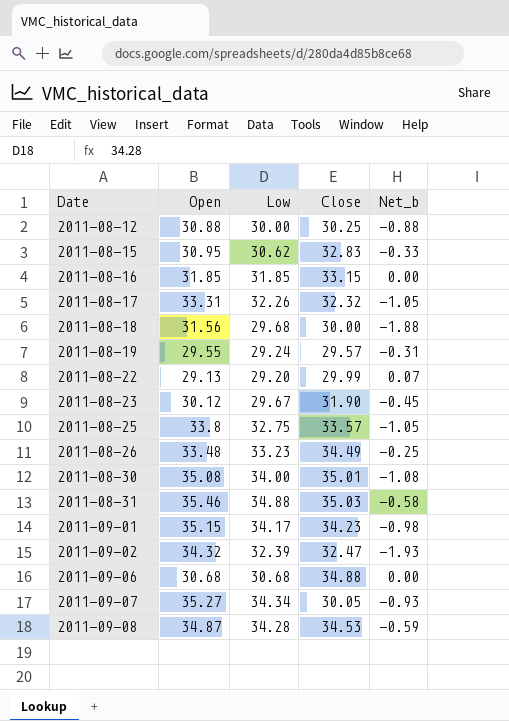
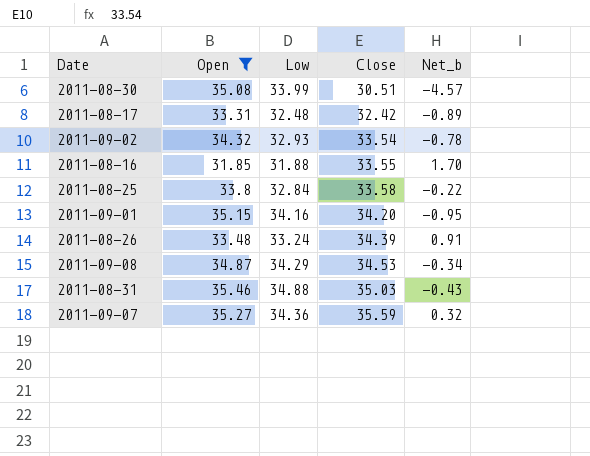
filter: none -> Open >= 31.85
row order: Date ascending -> Close ascending
column Net_b | formula: [Low] - [Open] -> [Close] - [Open]
2011-08-30 | Low: 34.00 -> 33.99
2011-08-30 | Close: 35.01 -> 30.51
2011-08-17 | Low: 32.26 -> 32.48
2011-08-17 | Close: 32.32 -> 32.42
2011-09-02 | Low: 32.39 -> 32.93
2011-09-02 | Close: 32.47 -> 33.54
2011-08-16 | Low: 31.85 -> 31.88
2011-08-16 | Close: 33.15 -> 33.55
2011-08-25 | Low: 32.75 -> 32.84
2011-08-25 | Close: 33.57 -> 33.58
2011-09-01 | Low: 34.17 -> 34.16
2011-09-01 | Close: 34.23 -> 34.20
2011-08-26 | Low: 33.23 -> 33.24
2011-08-26 | Close: 34.49 -> 34.39
2011-09-08 | Low: 34.28 -> 34.29
2011-09-07 | Low: 34.34 -> 34.36
2011-09-07 | Close: 30.05 -> 35.59

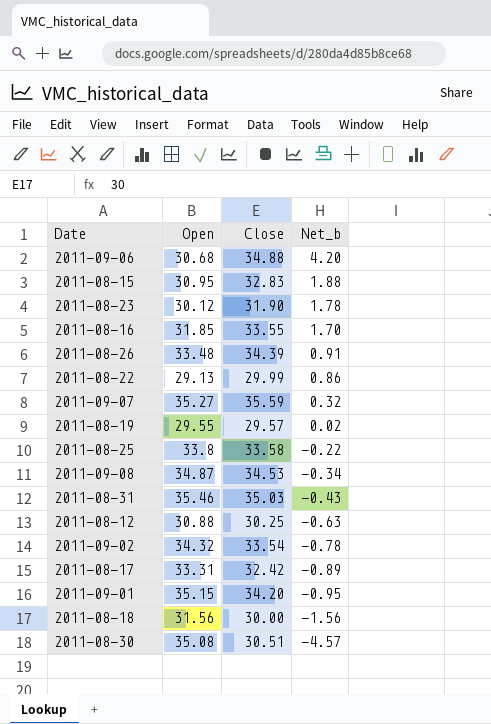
filter: Open >= 31.85 -> none
row order: Close ascending -> Net_b descending
column Low | position: 3 -> none

